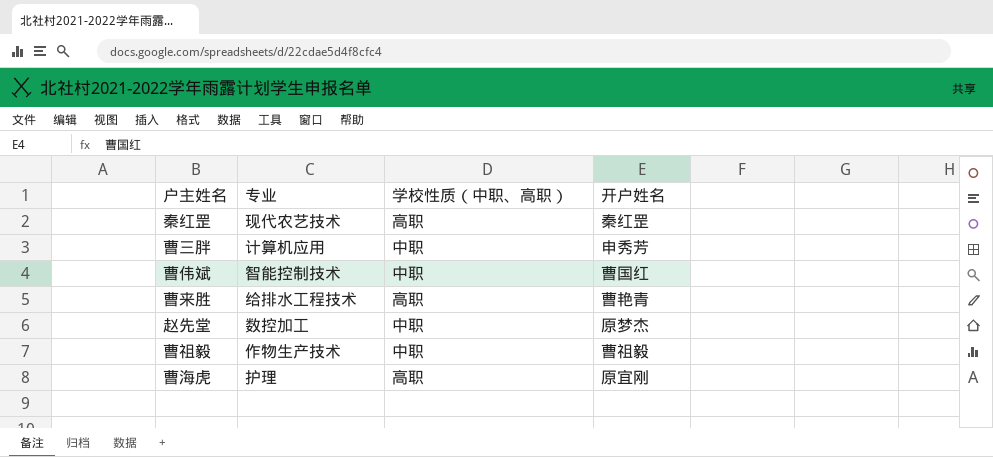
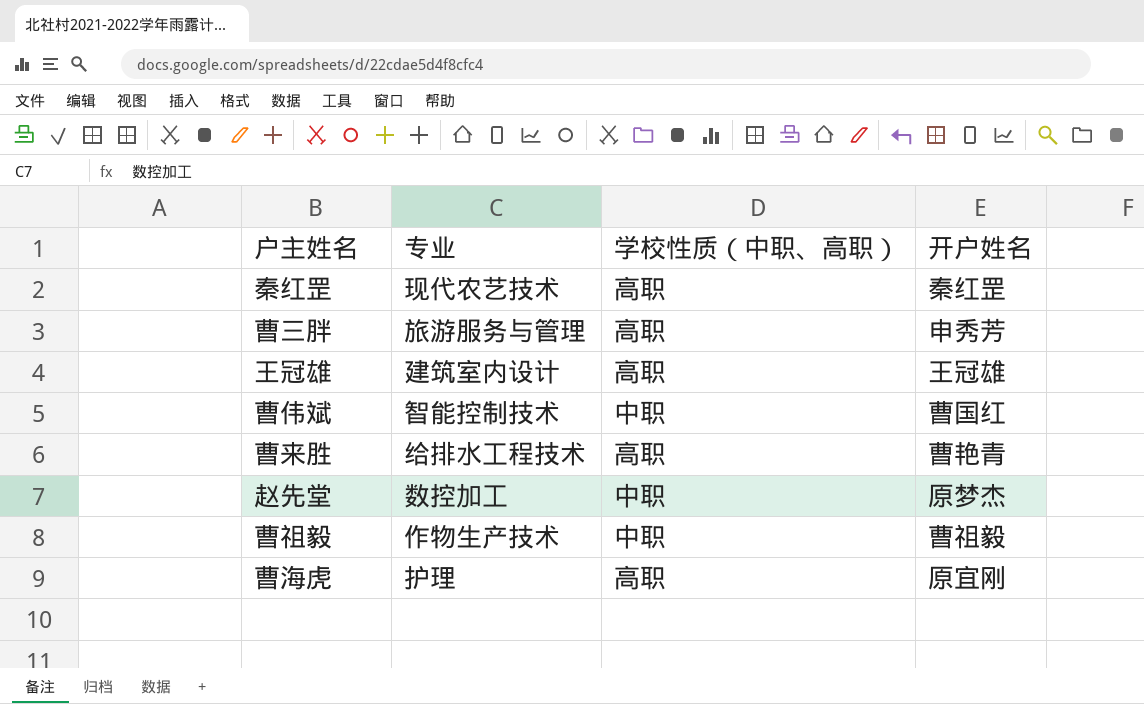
曹三胖 | 专业: 计算机应用 -> 旅游服务与管理
曹三胖 | 学校性质（中职、高职）: 中职 -> 高职
row 王冠雄: none -> 建筑室内设计 | 高职 | 王冠雄

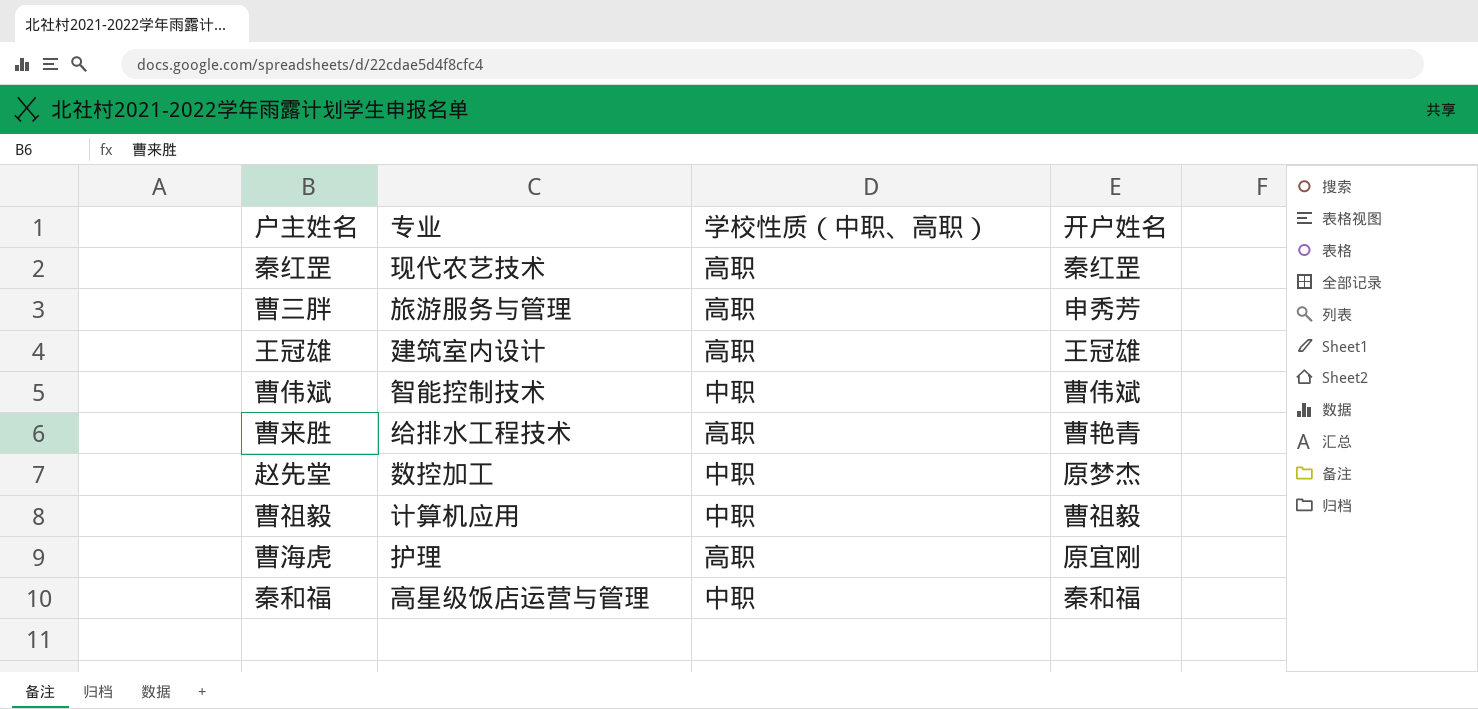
曹伟斌 | 开户姓名: 曹国红 -> 曹伟斌
曹祖毅 | 专业: 作物生产技术 -> 计算机应用
row 秦和福: none -> 高星级饭店运营与管理 | 中职 | 秦和福

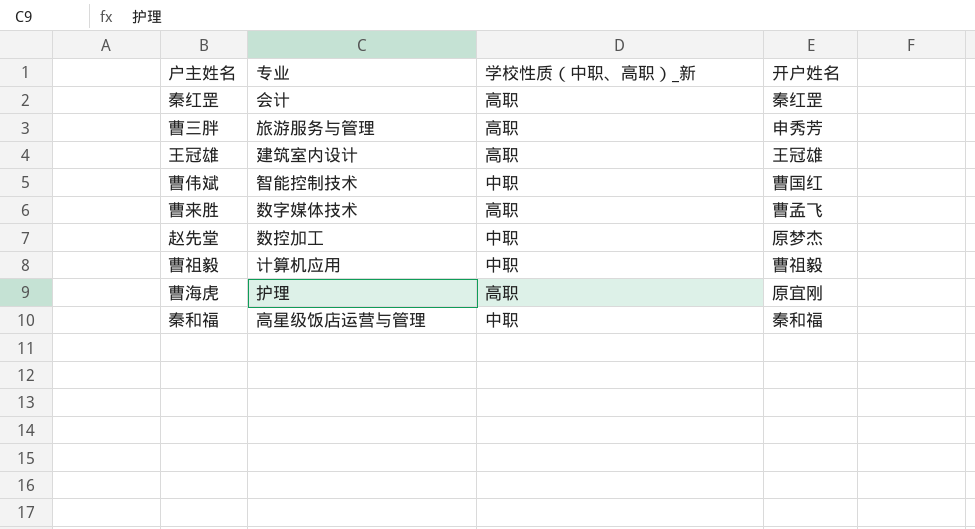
column name: 学校性质（中职、高职） -> 学校性质（中职、高职）_新
秦红罡 | 专业: 现代农艺技术 -> 会计
曹伟斌 | 开户姓名: 曹伟斌 -> 曹国红
曹来胜 | 专业: 给排水工程技术 -> 数字媒体技术
曹来胜 | 开户姓名: 曹艳青 -> 曹孟飞

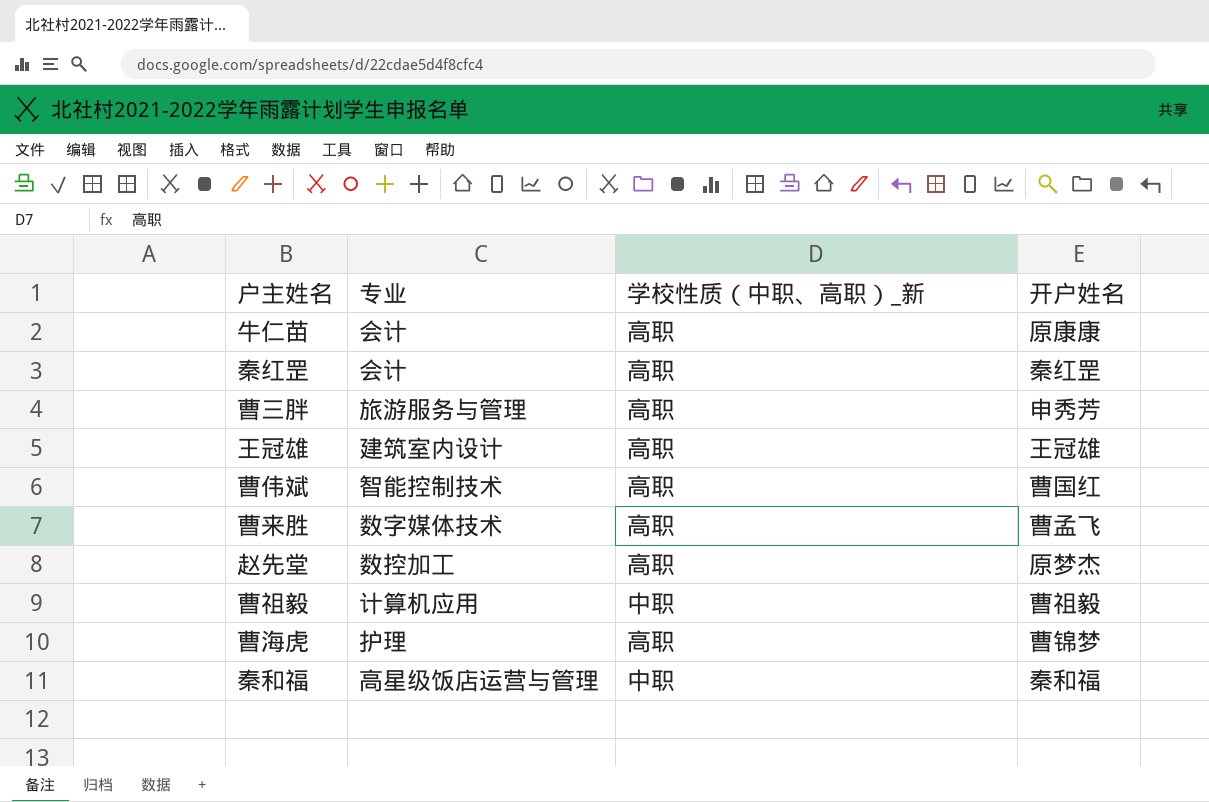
row 牛仁苗: none -> 会计 | 高职 | 原康康
曹伟斌 | 学校性质（中职、高职）_新: 中职 -> 高职
赵先堂 | 学校性质（中职、高职）_新: 中职 -> 高职
曹海虎 | 开户姓名: 原宜刚 -> 曹锦梦

